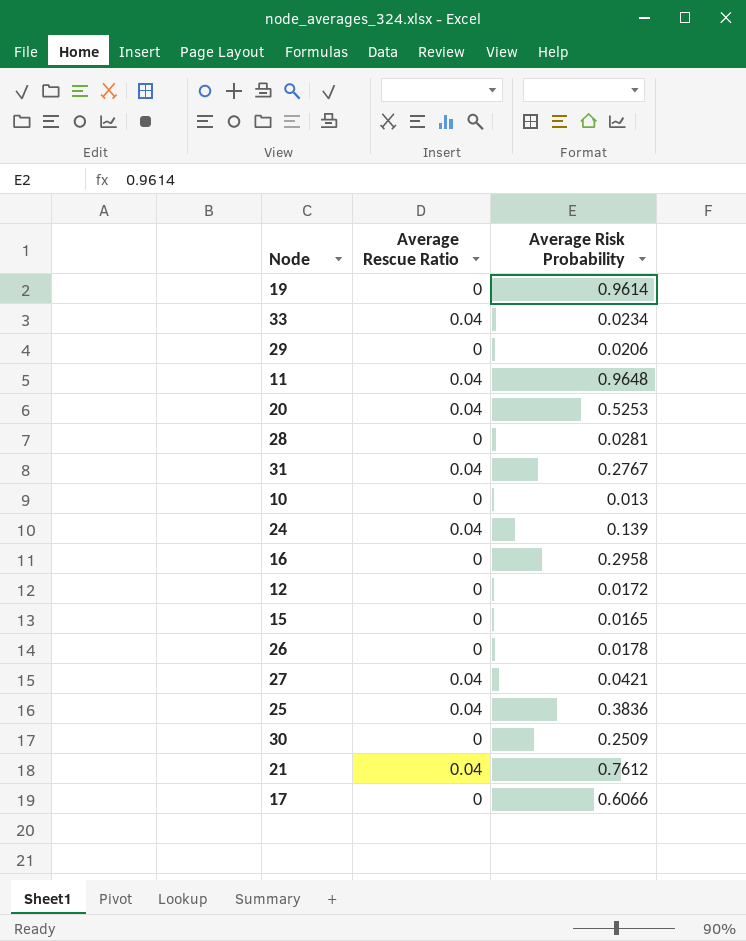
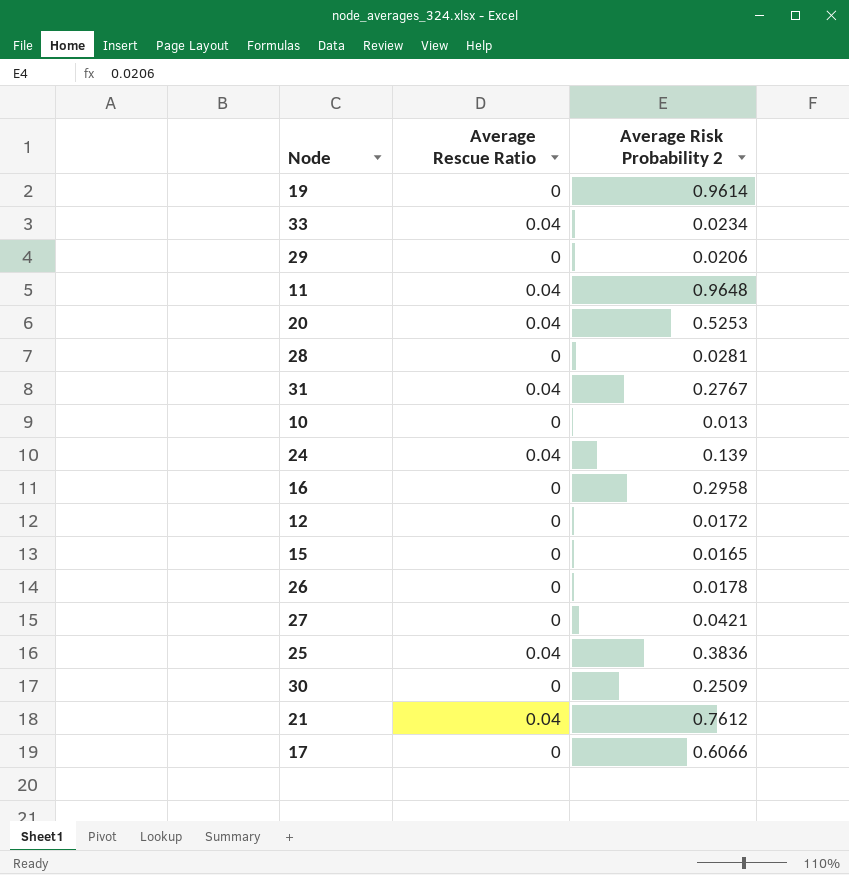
column name: Average Risk Probability -> Average Risk Probability 2
27 | Average Rescue Ratio: 0.04 -> 0

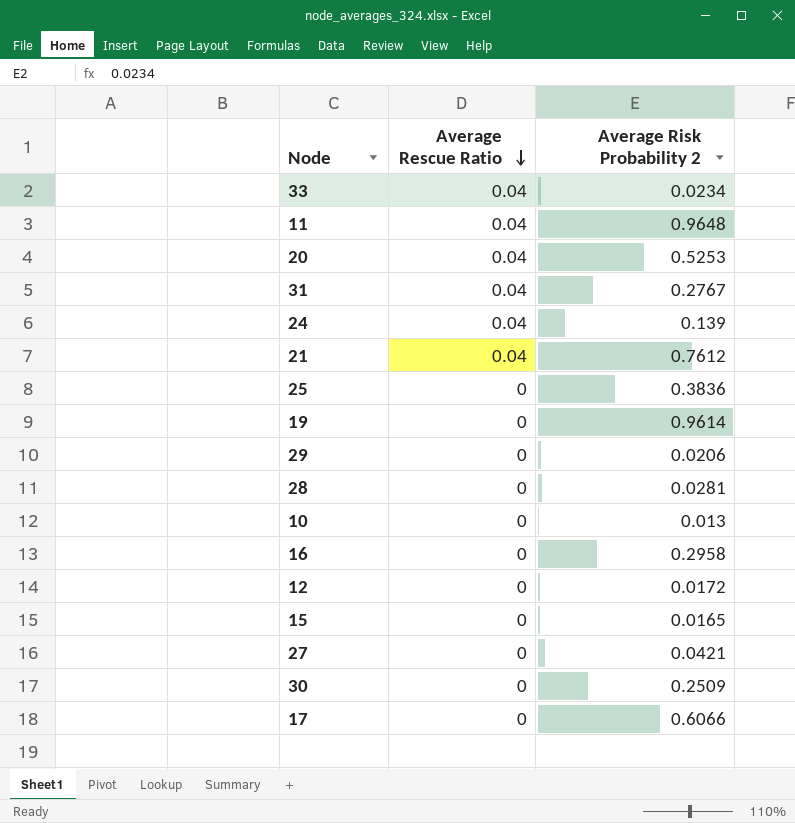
row order: none -> Average Rescue Ratio descending
row 26: 0 | 0.0178 -> none
25 | Average Rescue Ratio: 0.04 -> 0

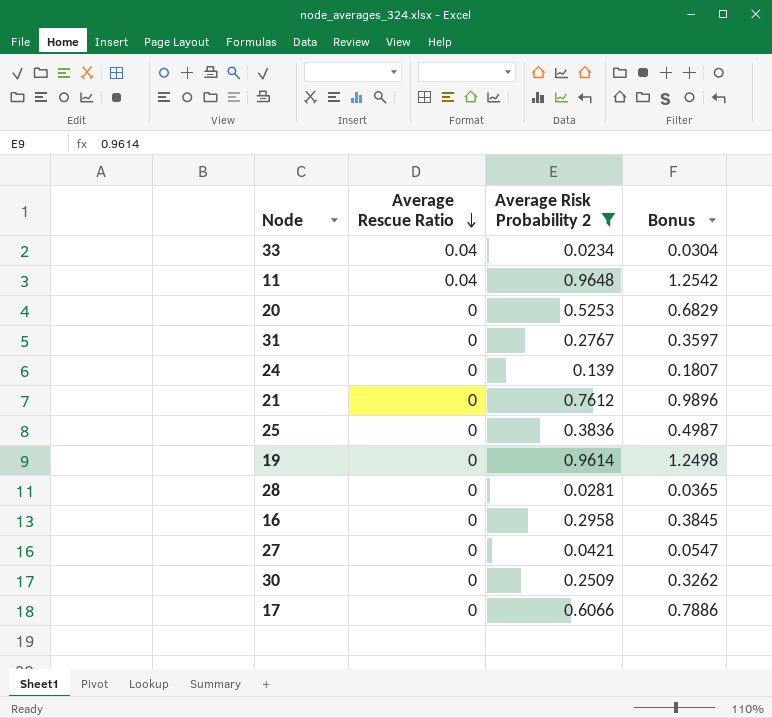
filter: none -> Average Risk Probability 2 >= 0.0234
column Bonus | formula: none -> [Average Risk Probability 2] * 1.3
20 | Average Rescue Ratio: 0.04 -> 0
31 | Average Rescue Ratio: 0.04 -> 0
24 | Average Rescue Ratio: 0.04 -> 0
21 | Average Rescue Ratio: 0.04 -> 0

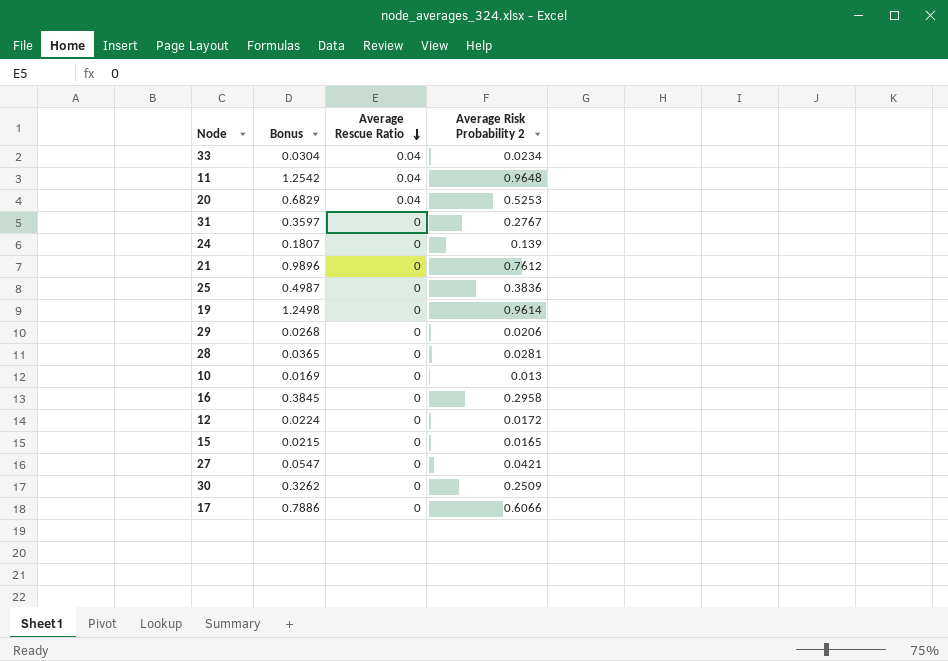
filter: Average Risk Probability 2 >= 0.0234 -> none
column Bonus | position: 4 -> 2
20 | Average Rescue Ratio: 0 -> 0.04

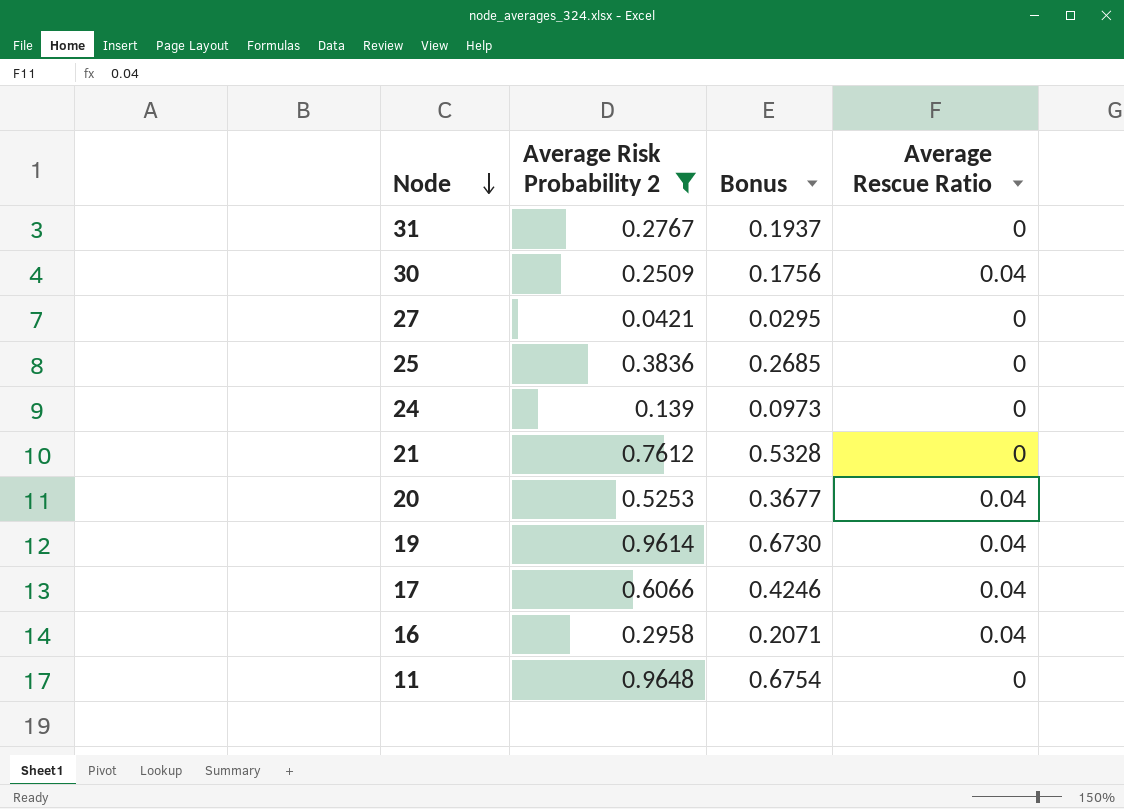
filter: none -> Average Risk Probability 2 >= 0.0421
row order: Average Rescue Ratio descending -> Node descending
column Average Risk Probability 2 | position: 4 -> 2
column Bonus | formula: [Average Risk Probability 2] * 1.3 -> [Average Risk Probability 2] * 0.7
30 | Average Rescue Ratio: 0 -> 0.04
19 | Average Rescue Ratio: 0 -> 0.04
17 | Average Rescue Ratio: 0 -> 0.04
16 | Average Rescue Ratio: 0 -> 0.04
11 | Average Rescue Ratio: 0.04 -> 0

